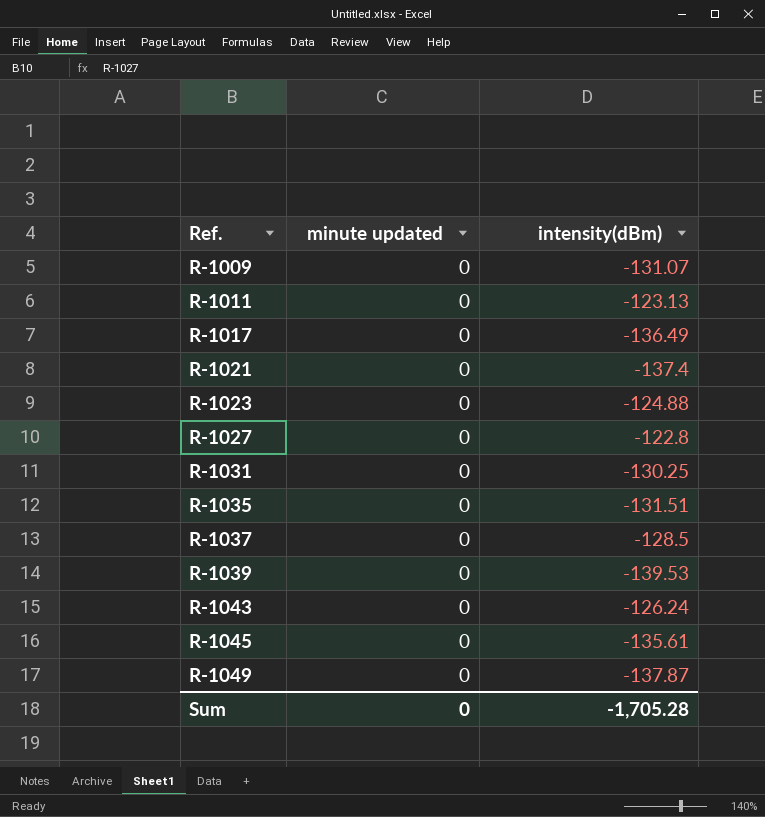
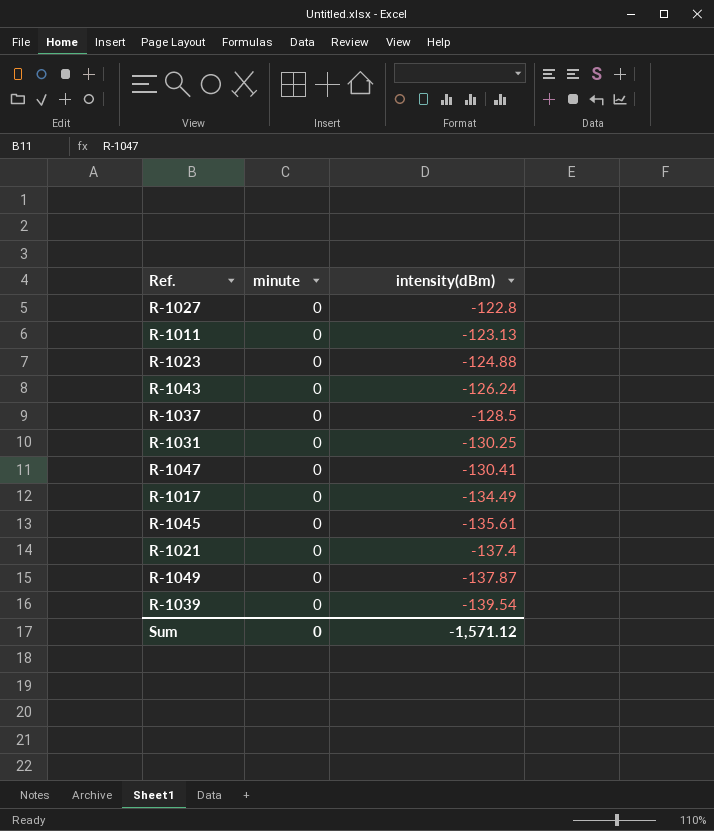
row order: Ref. ascending -> intensity(dBm) descending
column name: minute updated -> minute
row R-1009: 0 | -131.07 -> none
row R-1035: 0 | -131.51 -> none
row R-1047: none -> 0 | -130.41
R-1017 | intensity(dBm): -136.49 -> -134.49
R-1039 | intensity(dBm): -139.53 -> -139.54
Sum | intensity(dBm): -1,705.28 -> -1,571.12

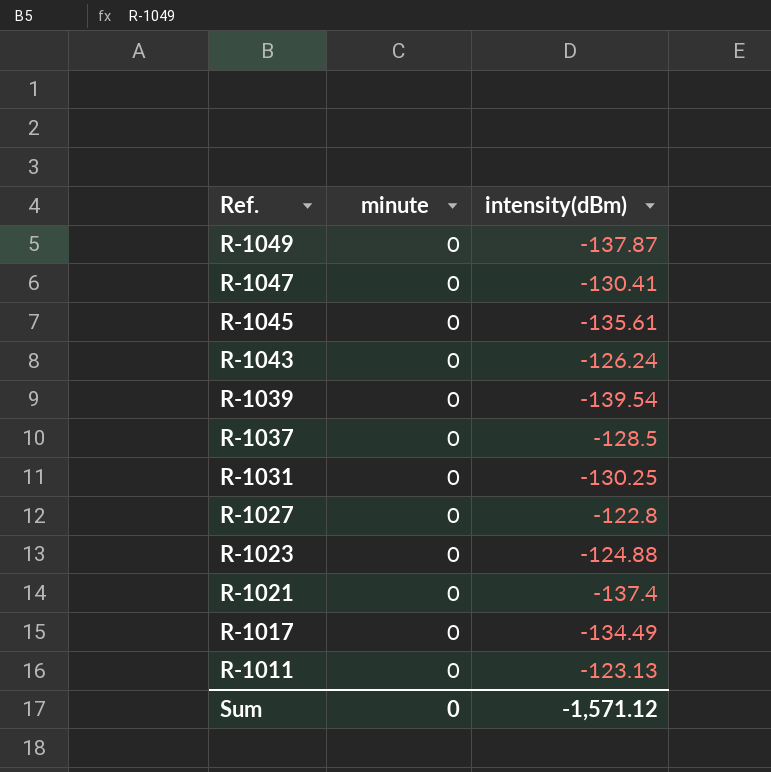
row order: intensity(dBm) descending -> Ref. descending

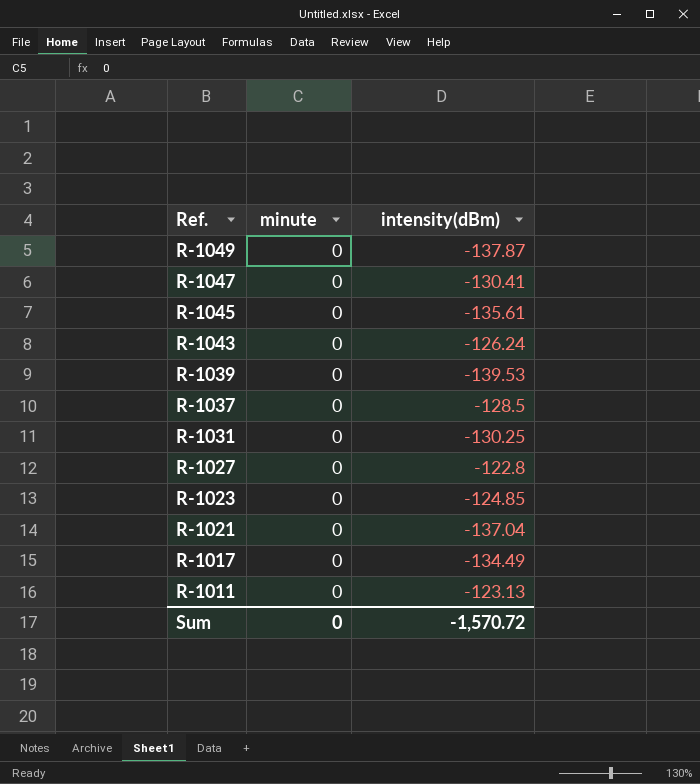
R-1039 | intensity(dBm): -139.54 -> -139.53
R-1023 | intensity(dBm): -124.88 -> -124.85
R-1021 | intensity(dBm): -137.4 -> -137.04
Sum | intensity(dBm): -1,571.12 -> -1,570.72

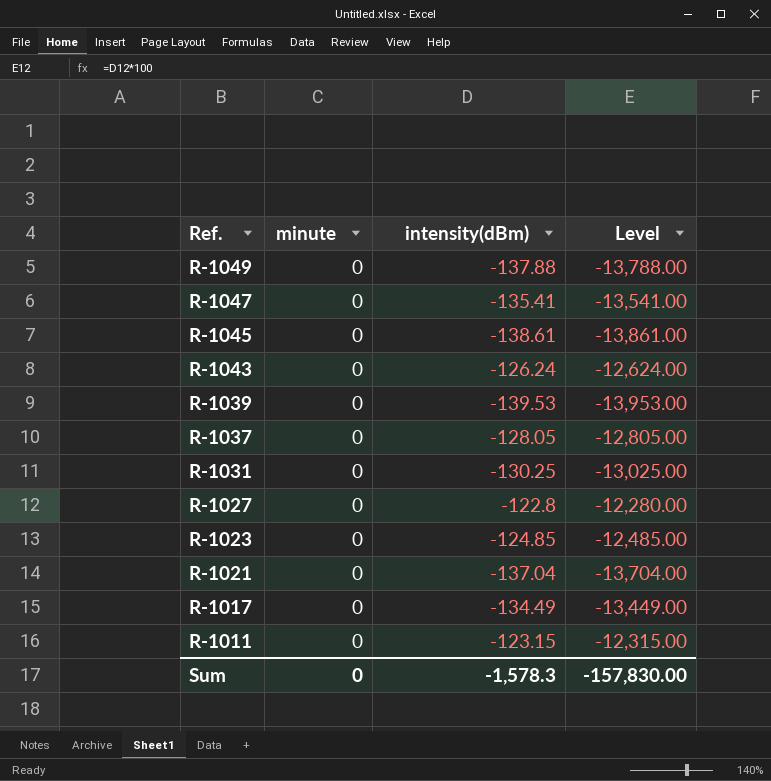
column Level | formula: none -> [intensity(dBm)] * 100
R-1049 | intensity(dBm): -137.87 -> -137.88
R-1047 | intensity(dBm): -130.41 -> -135.41
R-1045 | intensity(dBm): -135.61 -> -138.61
R-1037 | intensity(dBm): -128.5 -> -128.05
R-1011 | intensity(dBm): -123.13 -> -123.15
Sum | intensity(dBm): -1,570.72 -> -1,578.3

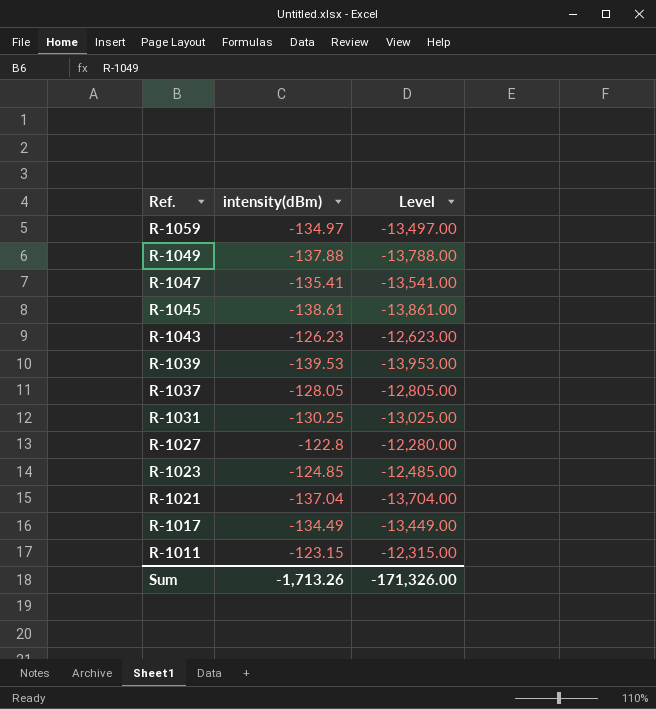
column minute | position: 2 -> none
row R-1059: none -> -134.97 | -13,497.00
R-1043 | intensity(dBm): -126.24 -> -126.23
R-1043 | Level: -12,624.00 -> -12,623.00
Sum | intensity(dBm): -1,578.3 -> -1,713.26
Sum | Level: -157,830.00 -> -171,326.00

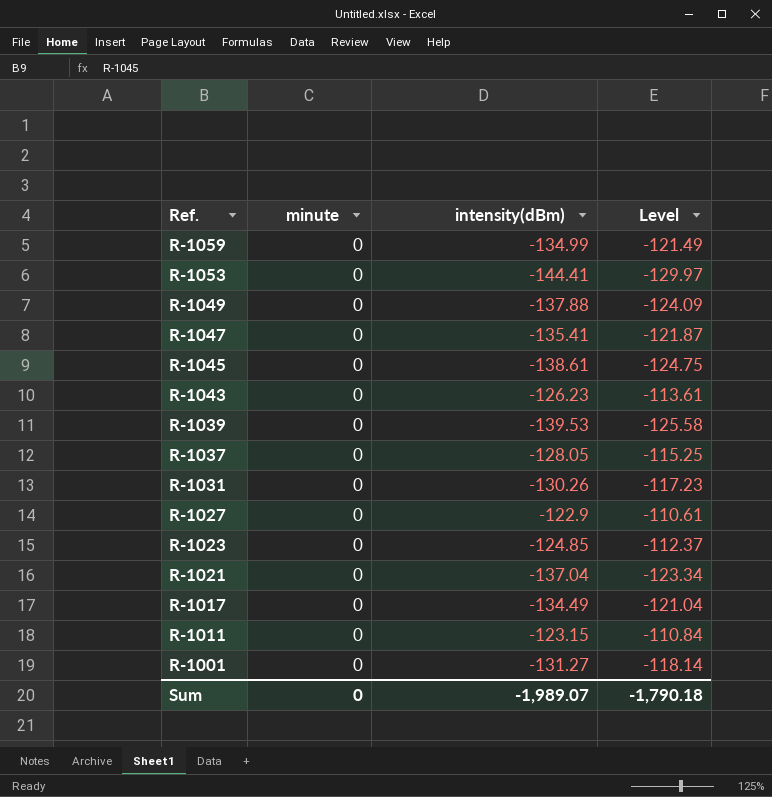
column minute | position: none -> 2
column Level | formula: [intensity(dBm)] * 100 -> [intensity(dBm)] * 0.9
R-1059 | intensity(dBm): -134.97 -> -134.99
row R-1053: none -> 0 | -144.41 | -129.97
R-1031 | intensity(dBm): -130.25 -> -130.26
R-1027 | intensity(dBm): -122.8 -> -122.9
row R-1001: none -> 0 | -131.27 | -118.14
Sum | intensity(dBm): -1,713.26 -> -1,989.07
Sum | Level: -171,326.00 -> -1,790.18

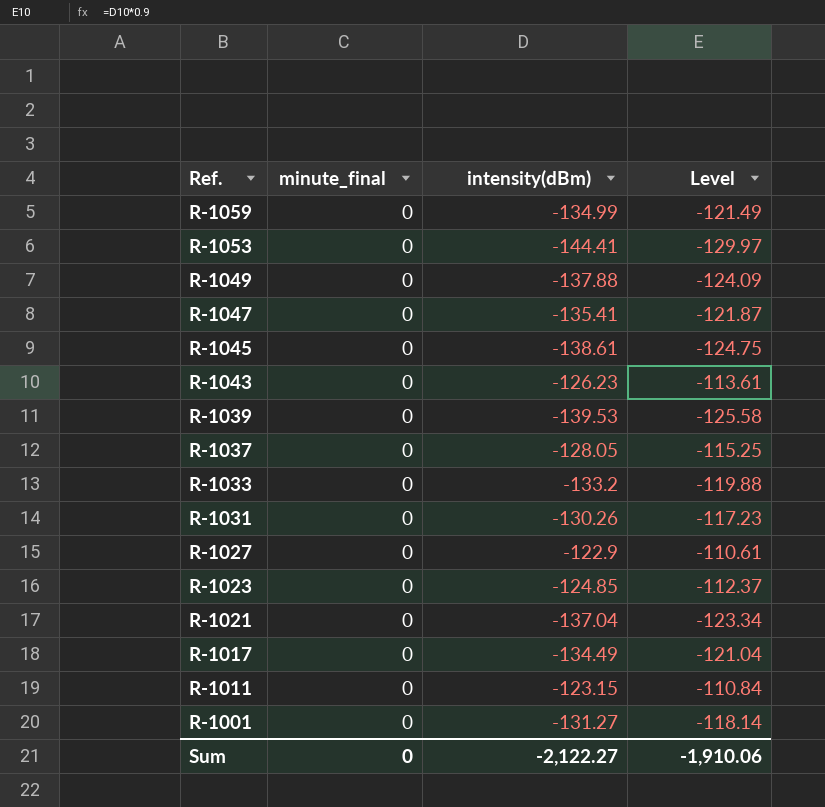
column name: minute -> minute_final
row R-1033: none -> 0 | -133.2 | -119.88
Sum | intensity(dBm): -1,989.07 -> -2,122.27
Sum | Level: -1,790.18 -> -1,910.06

